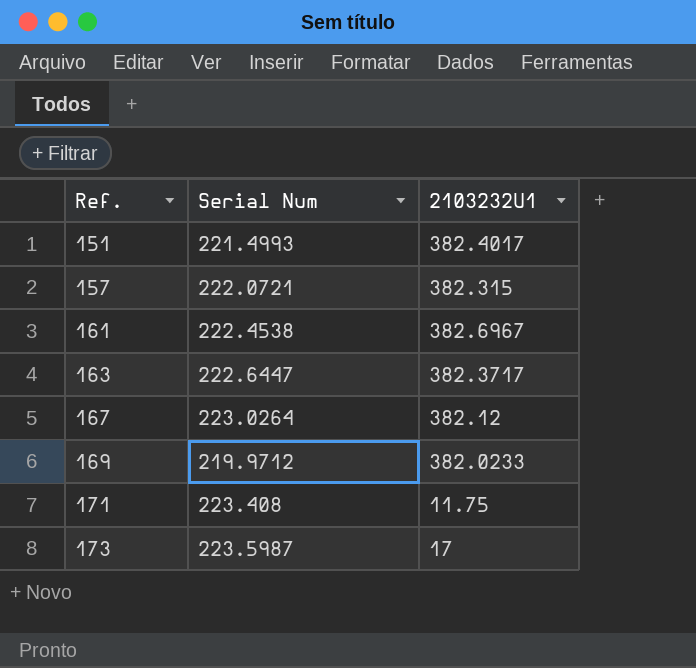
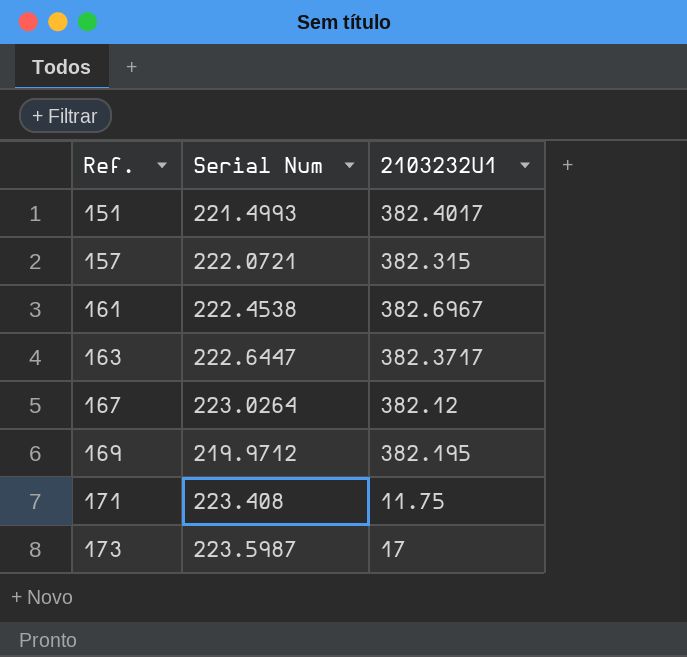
169 | 2103232U1: 382.0233 -> 382.195

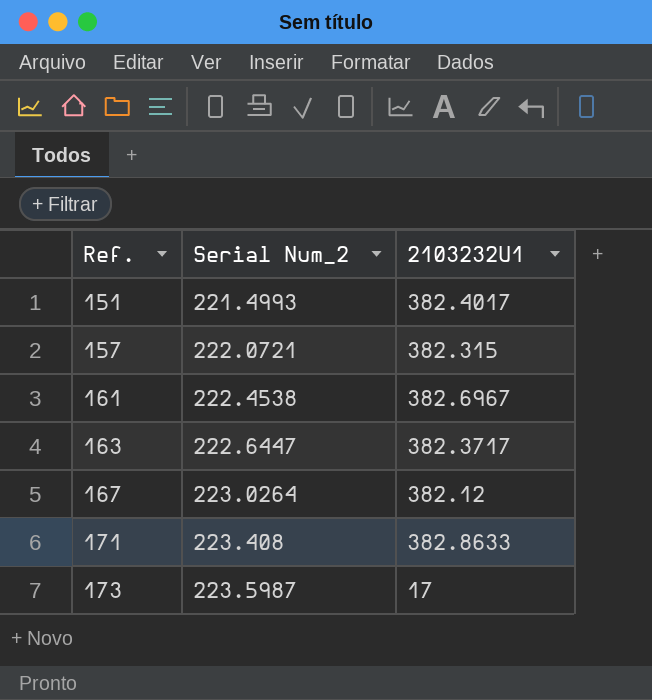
column name: Serial Num -> Serial Num_2
row 169: 219.9712 | 382.195 -> none
171 | 2103232U1: 11.75 -> 382.8633

